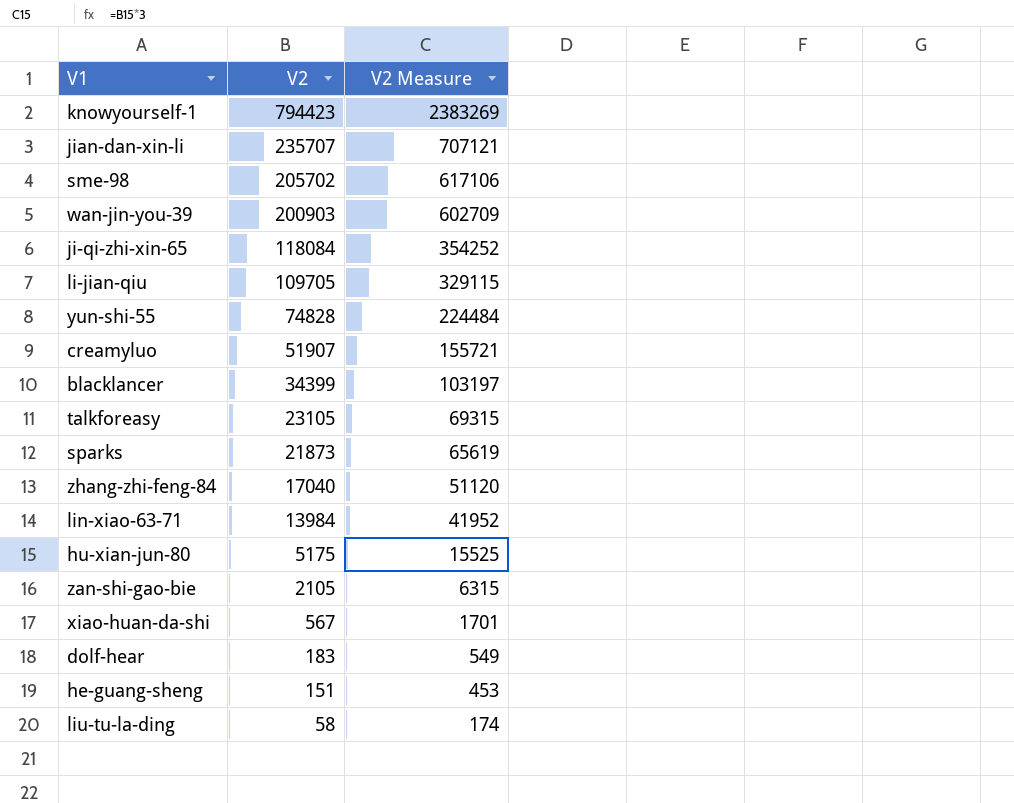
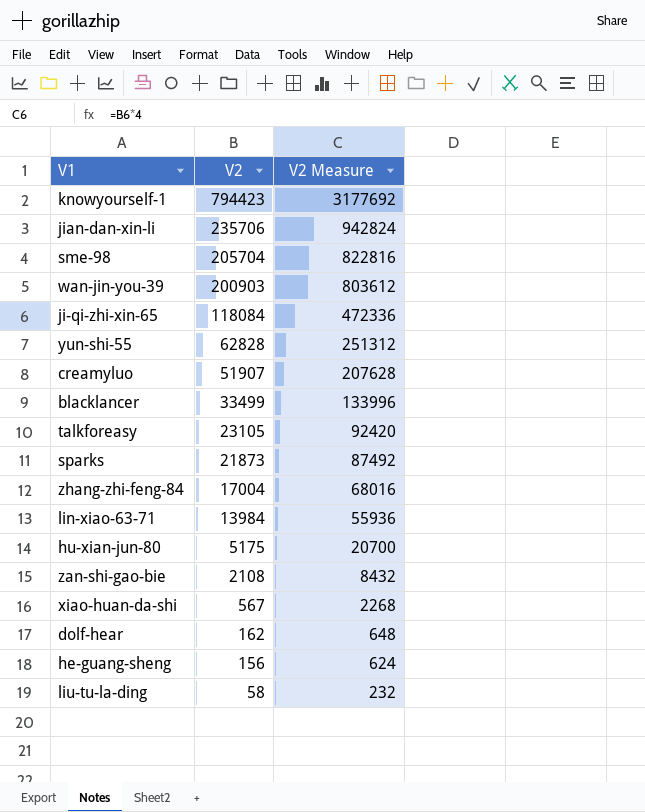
column V2 Measure | formula: [V2] * 3 -> [V2] * 4
row li-jian-qiu: 109705 | 329115 -> none
jian-dan-xin-li | V2: 235707 -> 235706
sme-98 | V2: 205702 -> 205704
yun-shi-55 | V2: 74828 -> 62828
blacklancer | V2: 34399 -> 33499
zhang-zhi-feng-84 | V2: 17040 -> 17004
zan-shi-gao-bie | V2: 2105 -> 2108
dolf-hear | V2: 183 -> 162
he-guang-sheng | V2: 151 -> 156

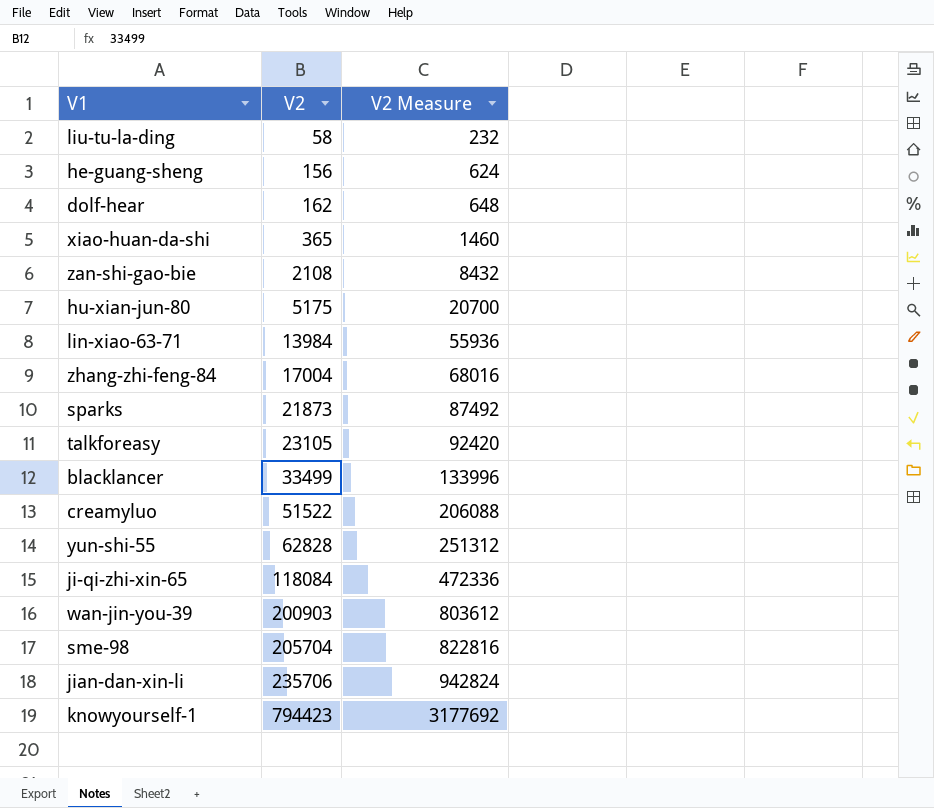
row order: V2 descending -> V2 ascending
xiao-huan-da-shi | V2: 567 -> 365
xiao-huan-da-shi | V2 Measure: 2268 -> 1460
creamyluo | V2: 51907 -> 51522
creamyluo | V2 Measure: 207628 -> 206088

